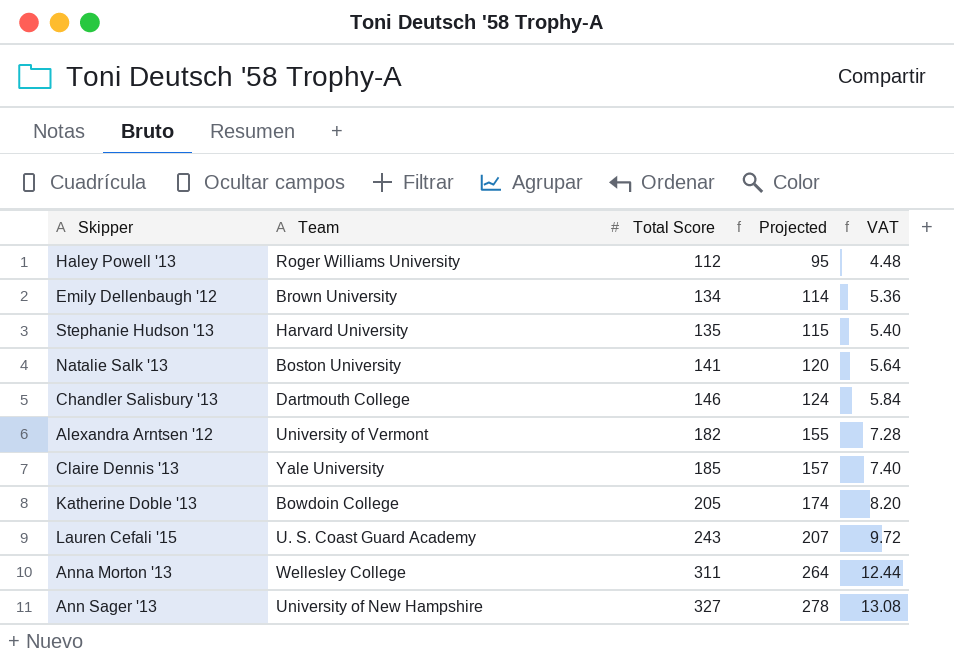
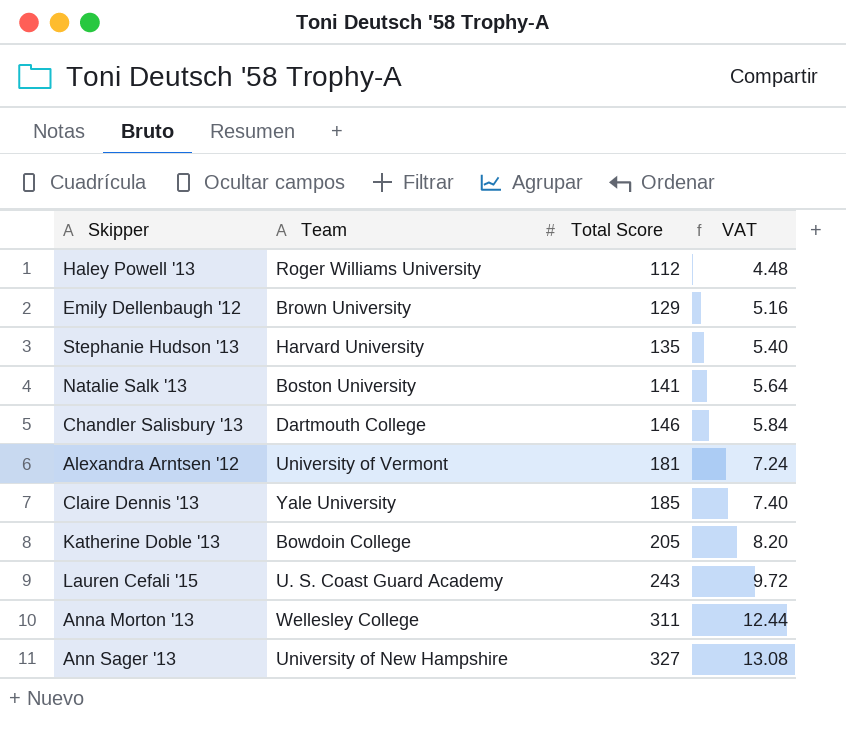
column Projected | formula: [Total Score] * 0.85 -> none
Emily Dellenbaugh '12 | Total Score: 134 -> 129
Emily Dellenbaugh '12 | VAT: 5.36 -> 5.16
Alexandra Arntsen '12 | Total Score: 182 -> 181
Alexandra Arntsen '12 | VAT: 7.28 -> 7.24

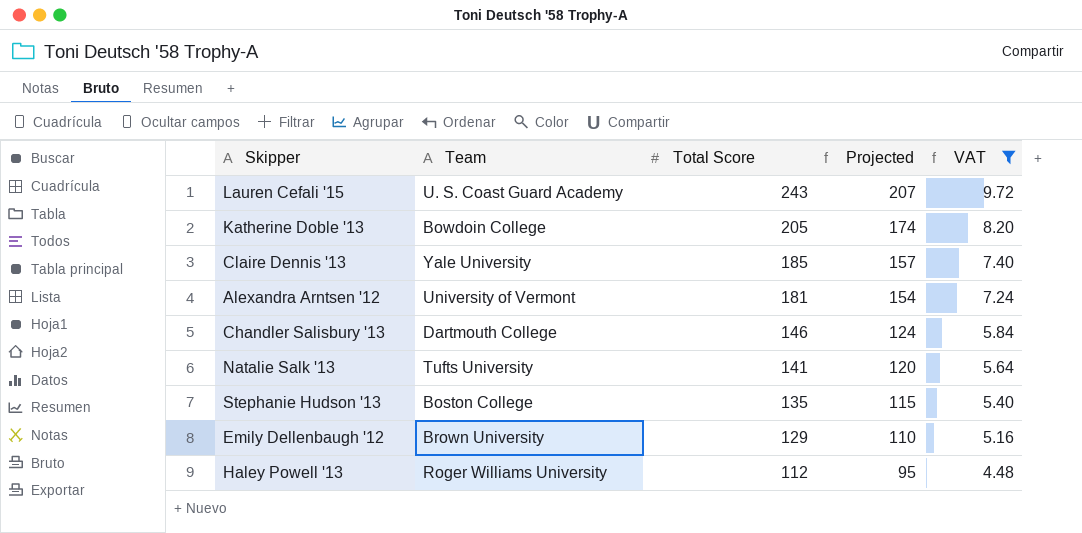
filter: none -> VAT <= 9.72
row order: Total Score ascending -> Total Score descending
column Projected | formula: none -> [Total Score] * 0.85
Natalie Salk '13 | Team: Boston University -> Tufts University
Stephanie Hudson '13 | Team: Harvard University -> Boston College

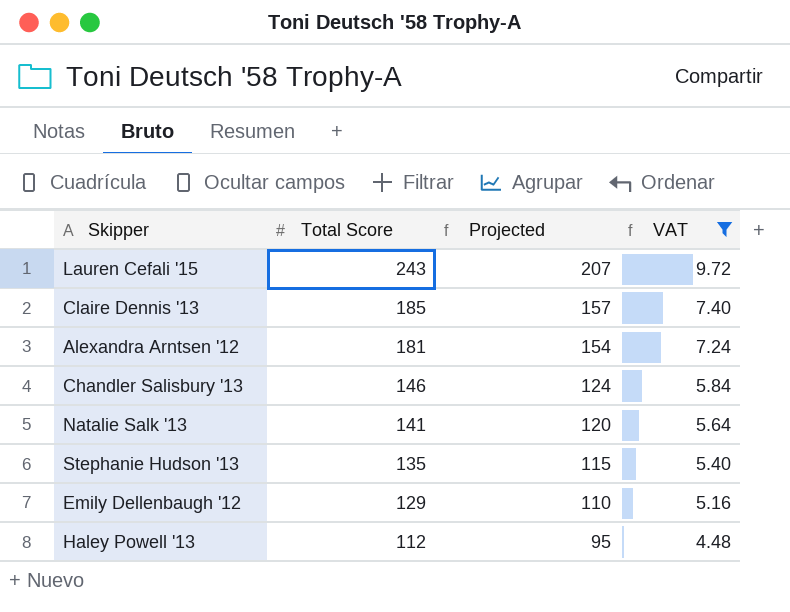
column Team | position: 2 -> none
row Katherine Doble '13: Bowdoin College | 205 | 174 | 8.20 -> none

